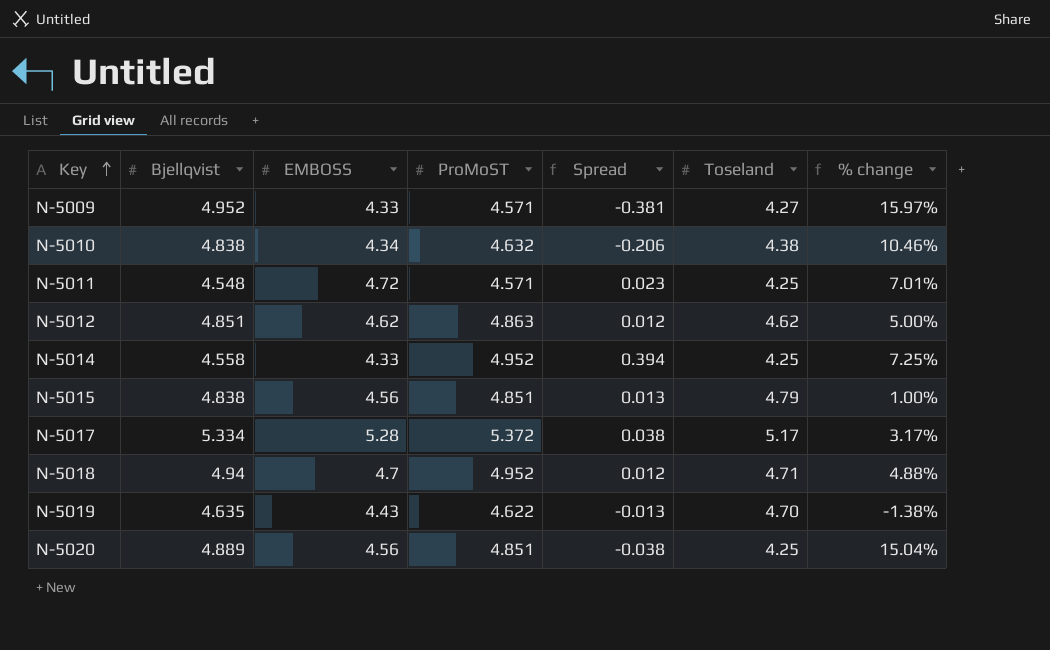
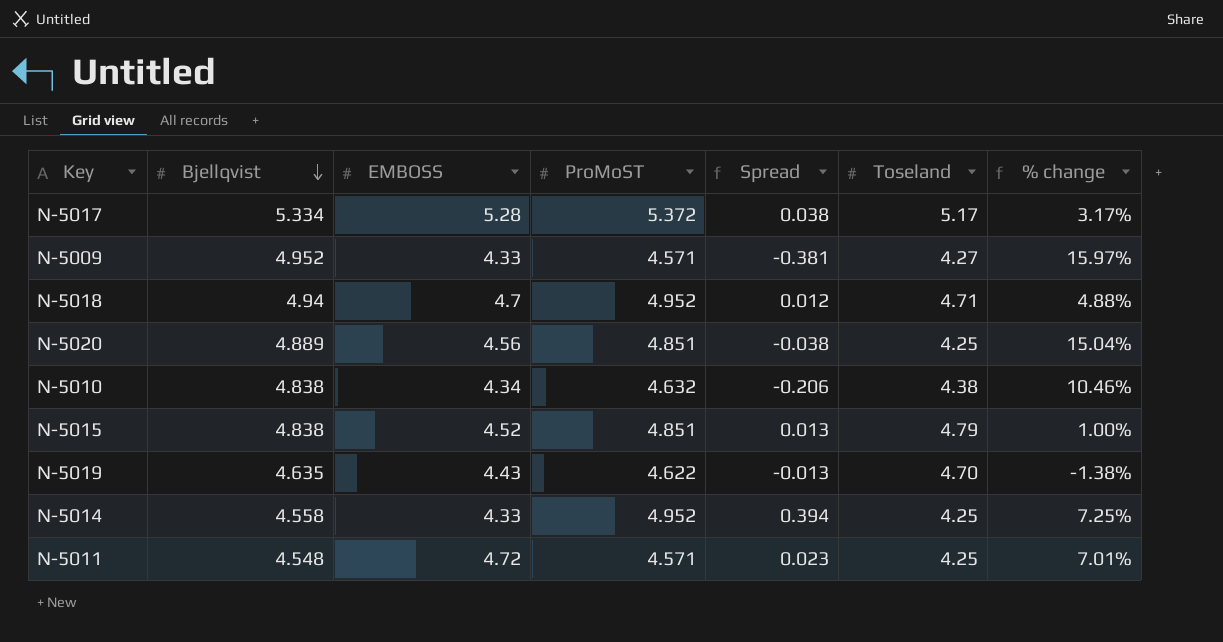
row order: Key ascending -> Bjellqvist descending
row N-5012: 4.851 | 4.62 | 4.863 | 0.012 | 4.62 | 5.00% -> none
N-5015 | EMBOSS: 4.56 -> 4.52

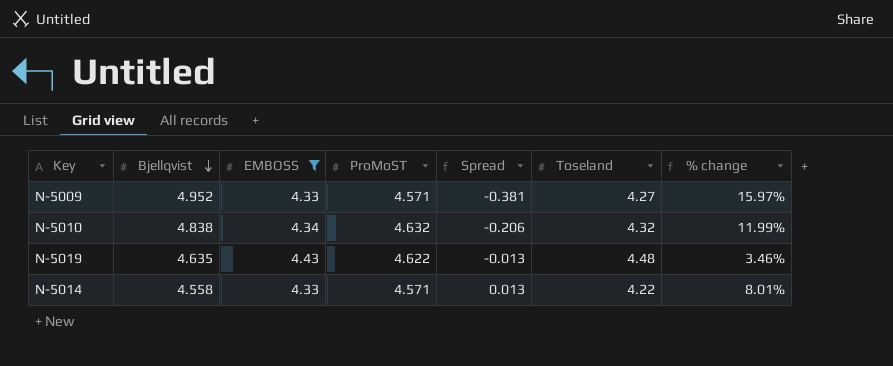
filter: none -> EMBOSS <= 4.43
N-5010 | Toseland: 4.38 -> 4.32
N-5010 | % change: 10.46% -> 11.99%
N-5019 | Toseland: 4.70 -> 4.48
N-5019 | % change: -1.38% -> 3.46%
N-5014 | ProMoST: 4.952 -> 4.571
N-5014 | Spread: 0.394 -> 0.013
N-5014 | Toseland: 4.25 -> 4.22
N-5014 | % change: 7.25% -> 8.01%

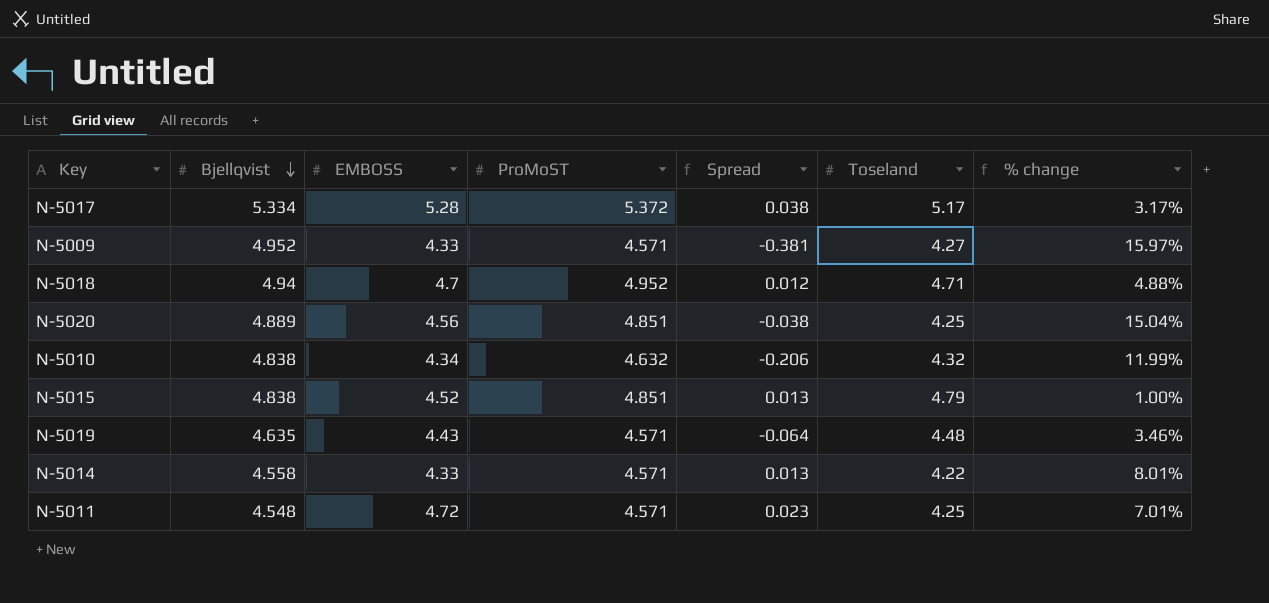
filter: EMBOSS <= 4.43 -> none
N-5019 | ProMoST: 4.622 -> 4.571
N-5019 | Spread: -0.013 -> -0.064

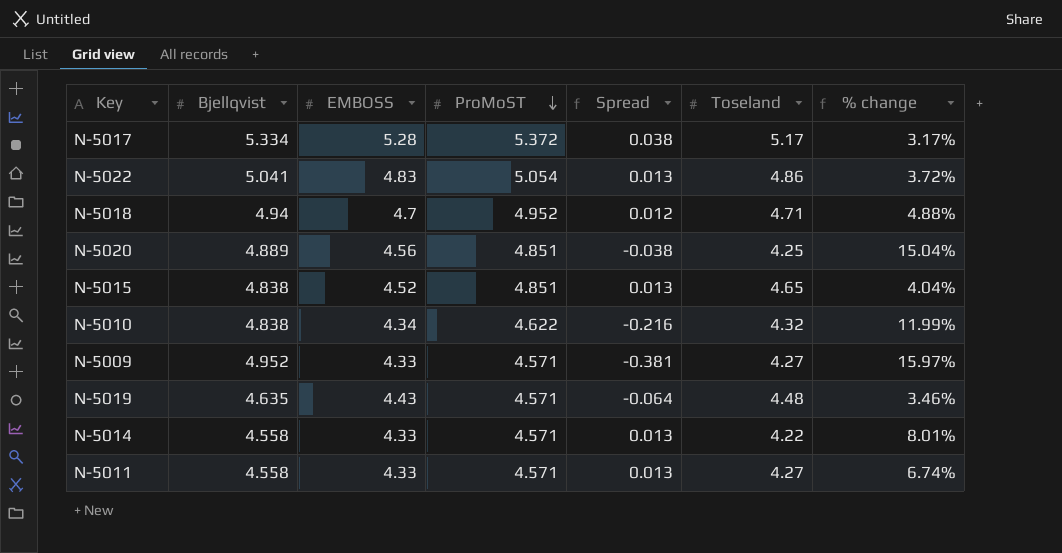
row order: Bjellqvist descending -> ProMoST descending
row N-5022: none -> 5.041 | 4.83 | 5.054 | 0.013 | 4.86 | 3.72%
N-5015 | Toseland: 4.79 -> 4.65
N-5015 | % change: 1.00% -> 4.04%
N-5010 | ProMoST: 4.632 -> 4.622
N-5010 | Spread: -0.206 -> -0.216
N-5011 | Bjellqvist: 4.548 -> 4.558
N-5011 | EMBOSS: 4.72 -> 4.33
N-5011 | Spread: 0.023 -> 0.013
N-5011 | Toseland: 4.25 -> 4.27
N-5011 | % change: 7.01% -> 6.74%

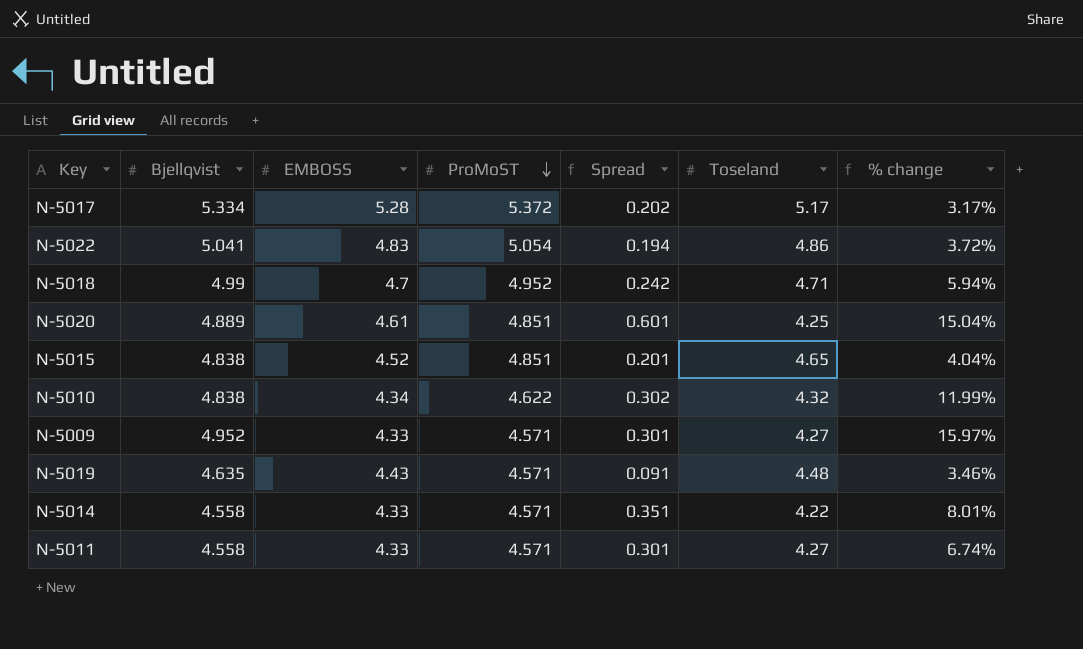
column Spread | formula: [ProMoST] - [Bjellqvist] -> [ProMoST] - [Toseland]
N-5018 | Bjellqvist: 4.94 -> 4.99
N-5018 | % change: 4.88% -> 5.94%
N-5020 | EMBOSS: 4.56 -> 4.61

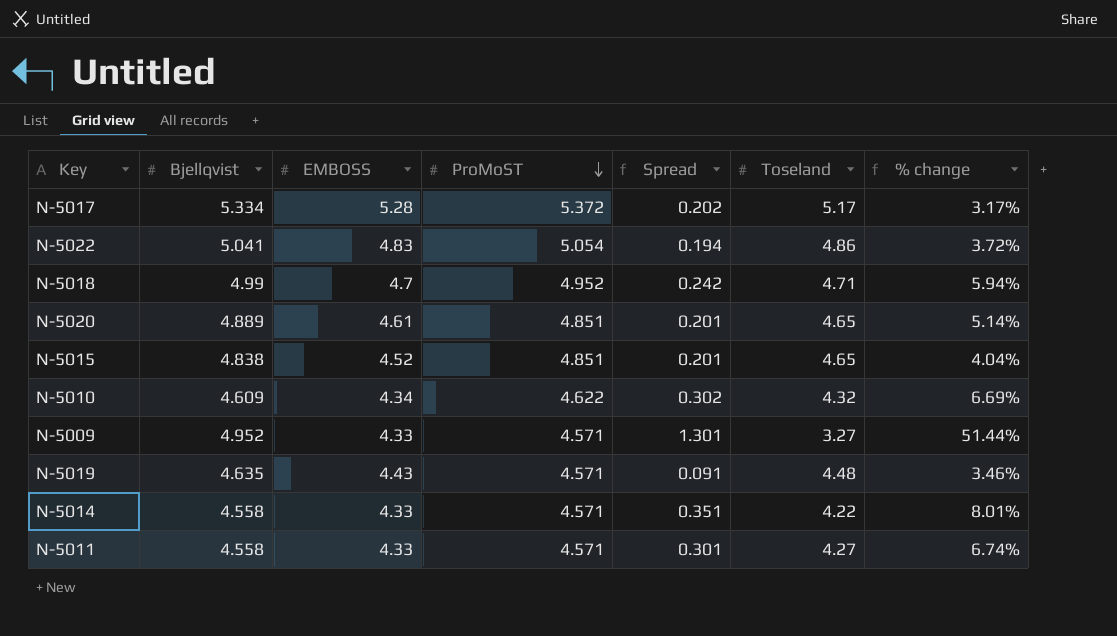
N-5020 | Spread: 0.601 -> 0.201
N-5020 | Toseland: 4.25 -> 4.65
N-5020 | % change: 15.04% -> 5.14%
N-5010 | Bjellqvist: 4.838 -> 4.609
N-5010 | % change: 11.99% -> 6.69%
N-5009 | Spread: 0.301 -> 1.301
N-5009 | Toseland: 4.27 -> 3.27
N-5009 | % change: 15.97% -> 51.44%

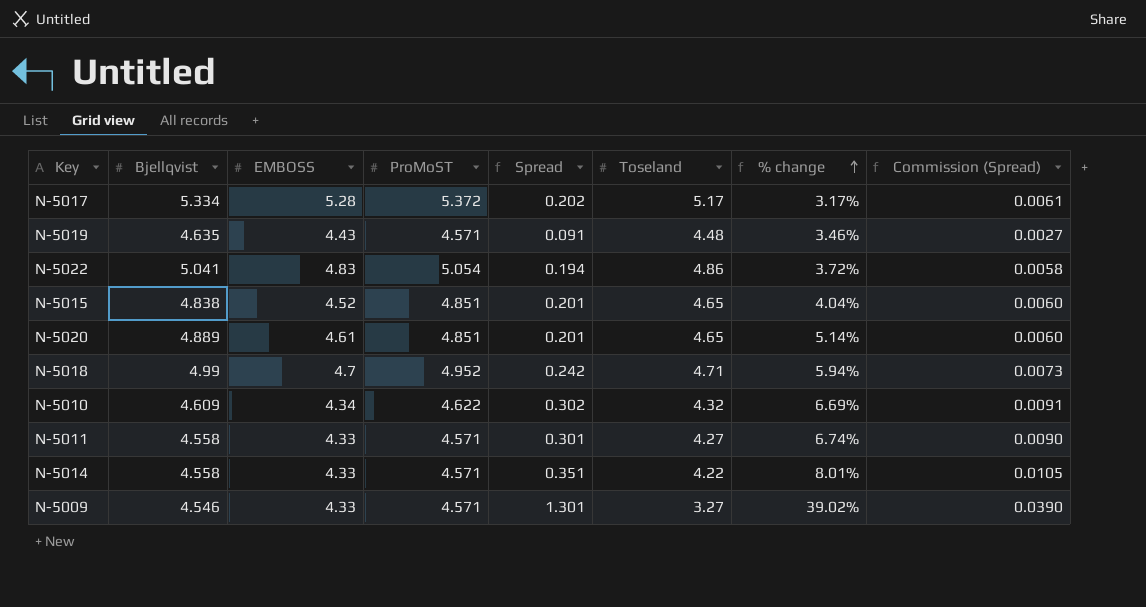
row order: ProMoST descending -> % change ascending
column Commission (Spread) | formula: none -> [Spread] * 0.03
N-5009 | Bjellqvist: 4.952 -> 4.546
N-5009 | % change: 51.44% -> 39.02%

